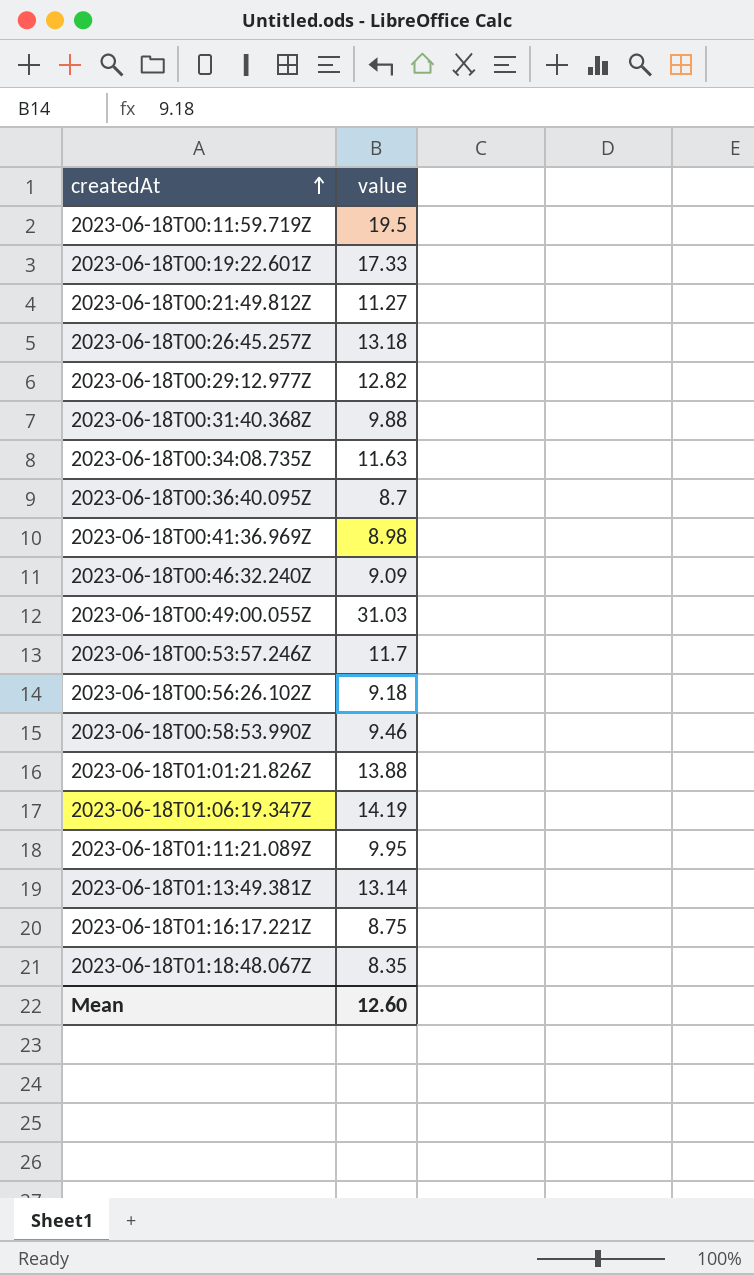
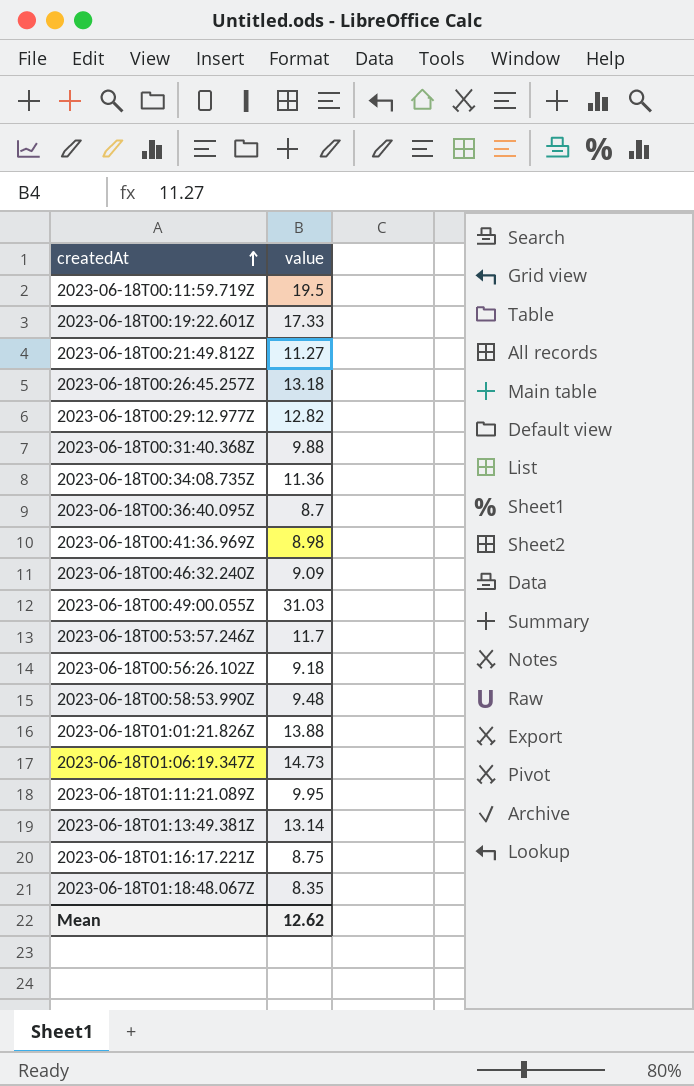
2023-06-18T00:34:08.735Z | value: 11.63 -> 11.36
2023-06-18T00:58:53.990Z | value: 9.46 -> 9.48
2023-06-18T01:06:19.347Z | value: 14.19 -> 14.73
Mean | value: 12.60 -> 12.62

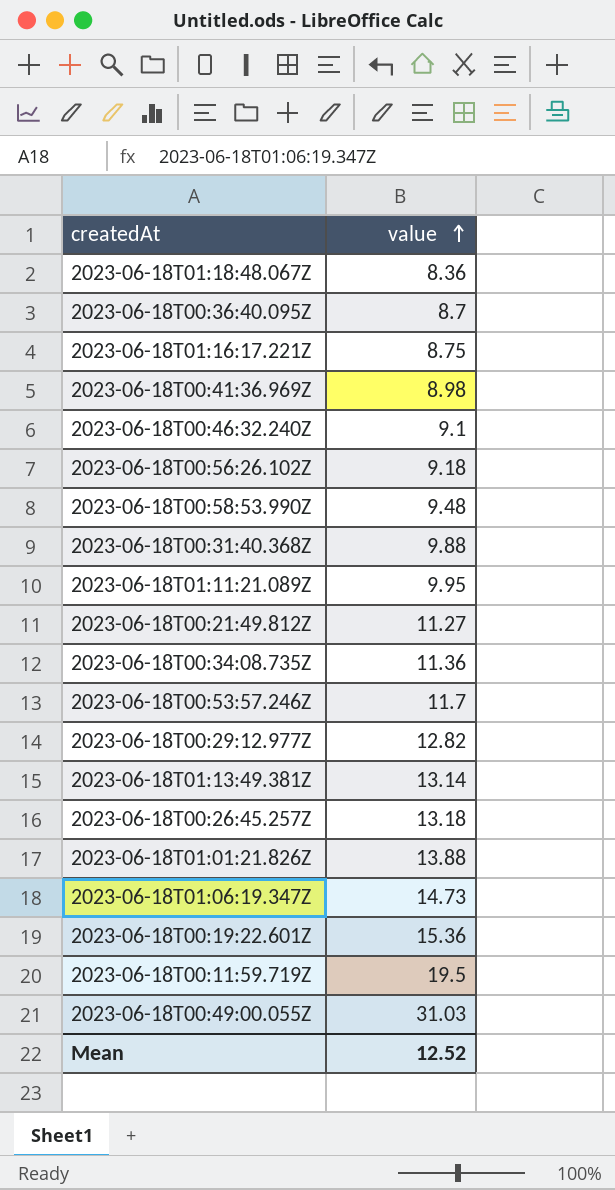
row order: createdAt ascending -> value ascending
2023-06-18T01:18:48.067Z | value: 8.35 -> 8.36
2023-06-18T00:46:32.240Z | value: 9.09 -> 9.1
2023-06-18T00:19:22.601Z | value: 17.33 -> 15.36
Mean | value: 12.62 -> 12.52

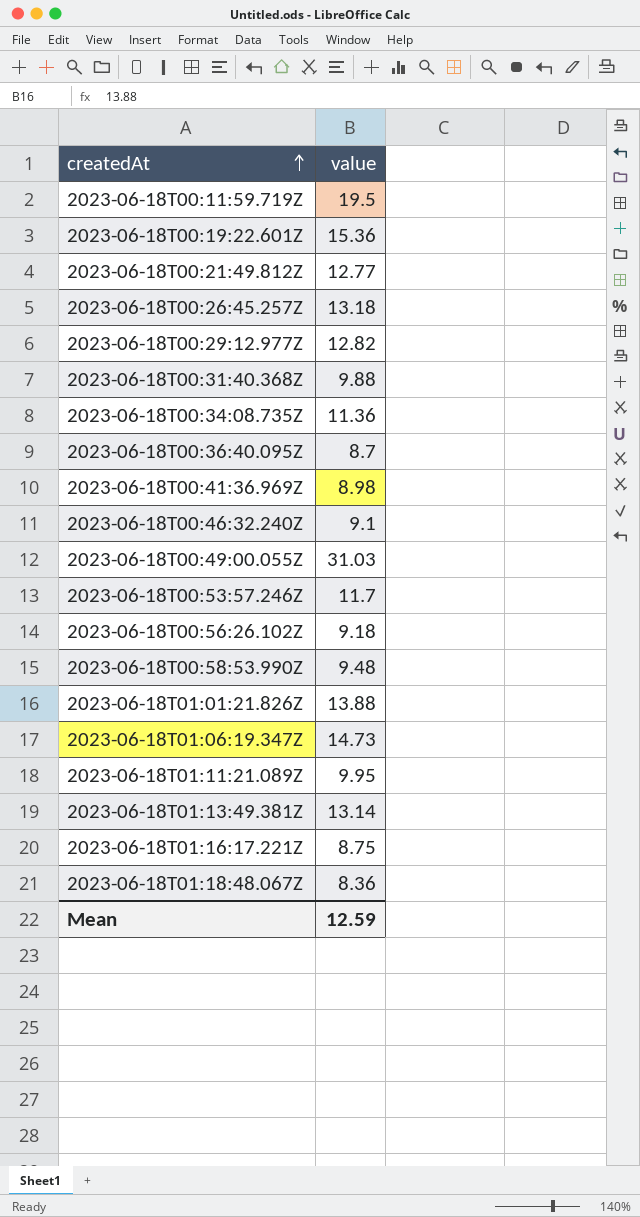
row order: value ascending -> createdAt ascending
2023-06-18T00:21:49.812Z | value: 11.27 -> 12.77
Mean | value: 12.52 -> 12.59

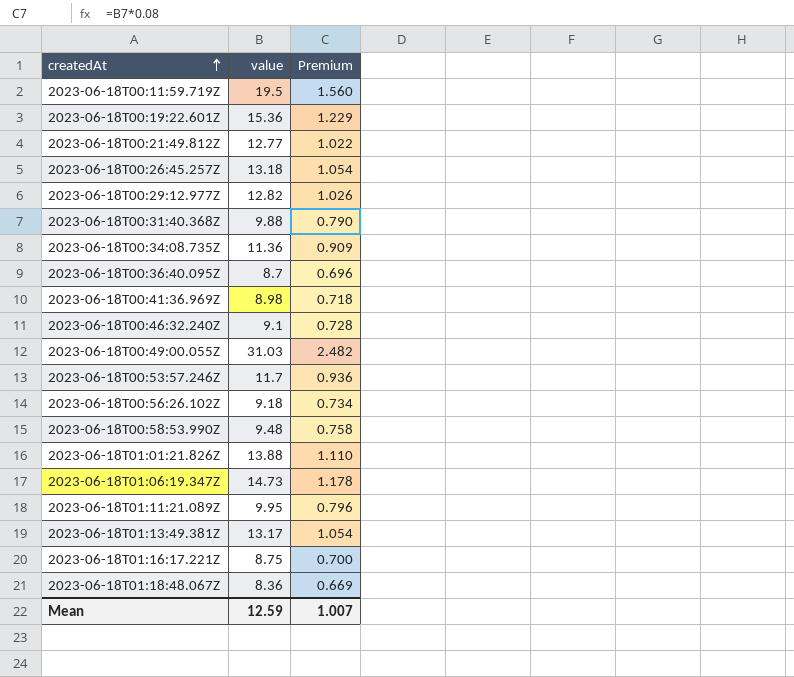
column Premium | formula: none -> [value] * 0.08
2023-06-18T01:13:49.381Z | value: 13.14 -> 13.17

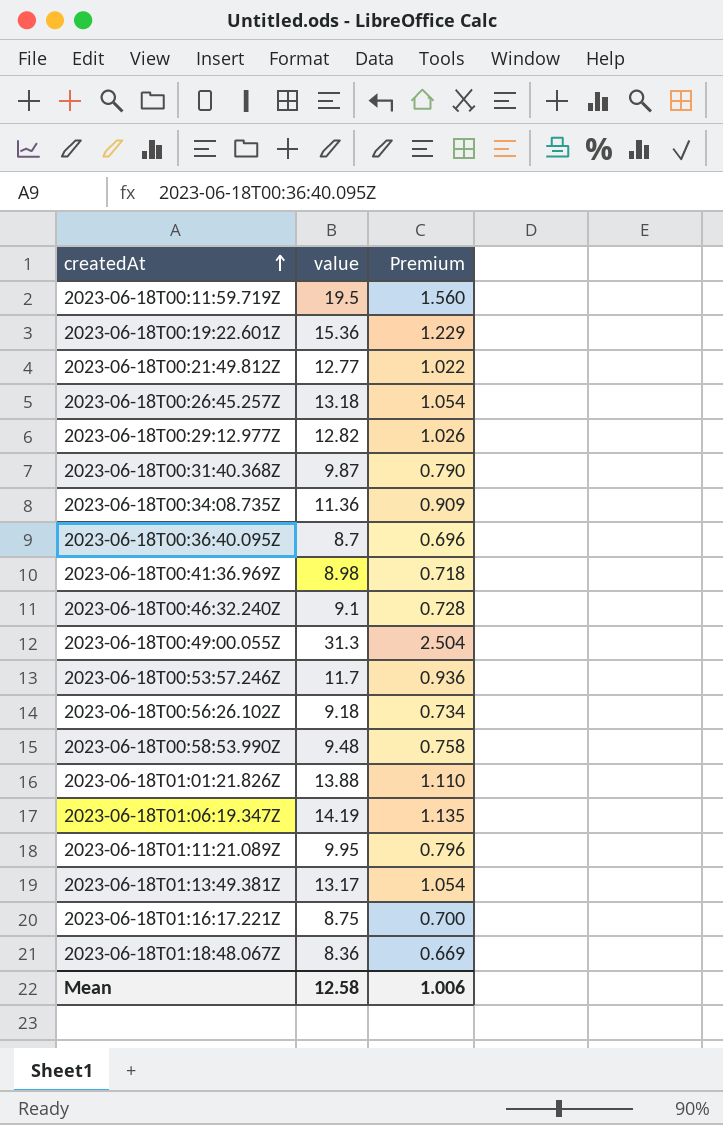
2023-06-18T00:31:40.368Z | value: 9.88 -> 9.87
2023-06-18T00:49:00.055Z | value: 31.03 -> 31.3
2023-06-18T00:49:00.055Z | Premium: 2.482 -> 2.504
2023-06-18T01:06:19.347Z | value: 14.73 -> 14.19
2023-06-18T01:06:19.347Z | Premium: 1.178 -> 1.135
Mean | value: 12.59 -> 12.58
Mean | Premium: 1.007 -> 1.006

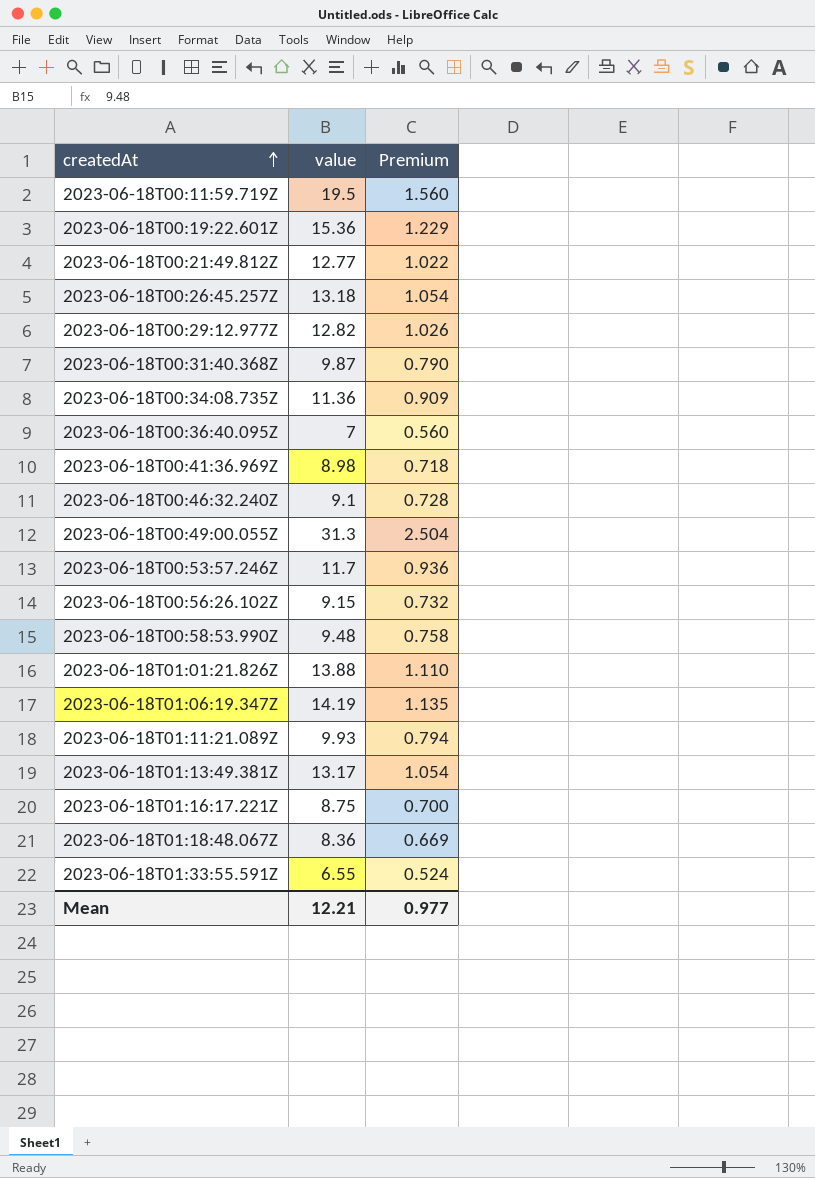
2023-06-18T00:36:40.095Z | value: 8.7 -> 7
2023-06-18T00:36:40.095Z | Premium: 0.696 -> 0.560
2023-06-18T00:56:26.102Z | value: 9.18 -> 9.15
2023-06-18T00:56:26.102Z | Premium: 0.734 -> 0.732
2023-06-18T01:11:21.089Z | value: 9.95 -> 9.93
2023-06-18T01:11:21.089Z | Premium: 0.796 -> 0.794
row 2023-06-18T01:33:55.591Z: none -> 6.55 | 0.524
Mean | value: 12.58 -> 12.21
Mean | Premium: 1.006 -> 0.977

